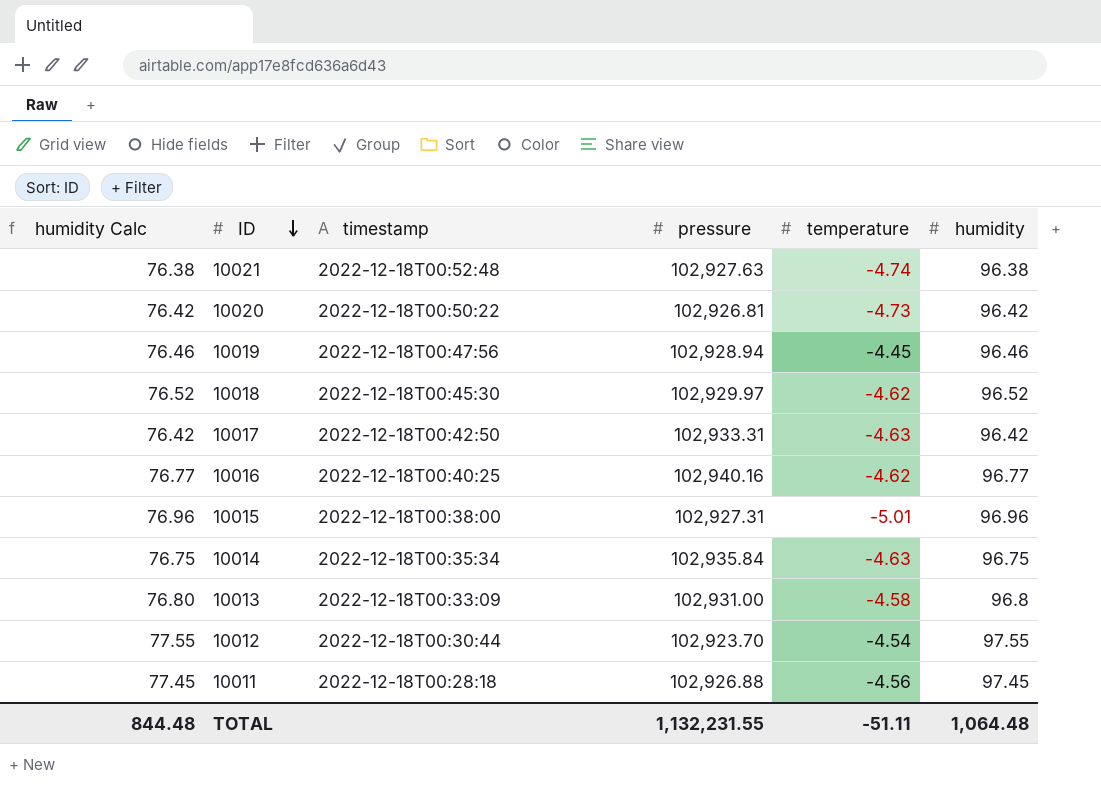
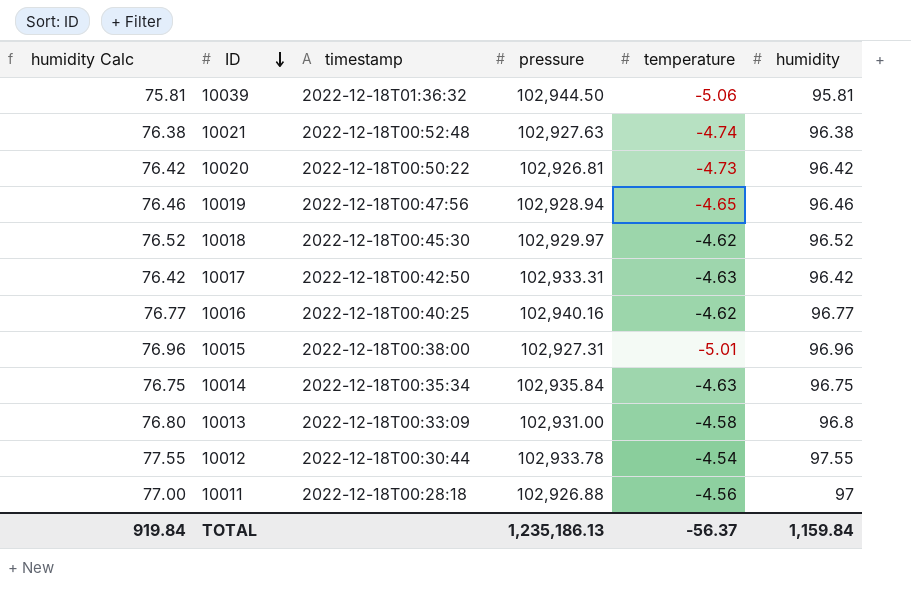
row 10039: none -> 75.81 | 2022-12-18T01:36:32 | 102,944.50 | -5.06 | 95.81
10019 | temperature: -4.45 -> -4.65
10012 | pressure: 102,923.70 -> 102,933.78
10011 | humidity Calc: 77.45 -> 77.00
10011 | humidity: 97.45 -> 97
TOTAL | humidity Calc: 844.48 -> 919.84
TOTAL | pressure: 1,132,231.55 -> 1,235,186.13
TOTAL | temperature: -51.11 -> -56.37
TOTAL | humidity: 1,064.48 -> 1,159.84

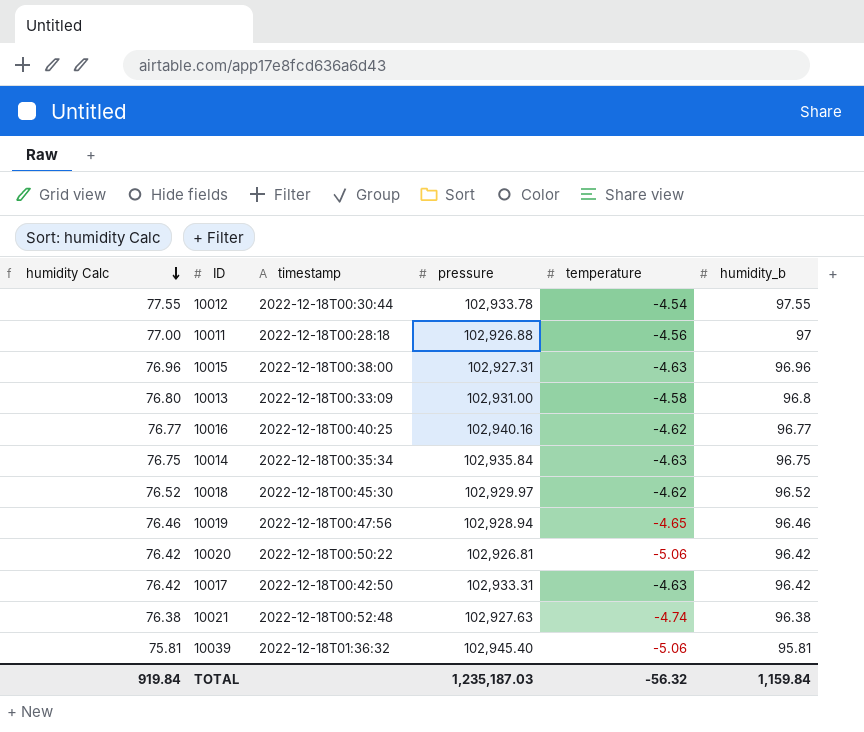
row order: ID descending -> humidity Calc descending
column name: humidity -> humidity_b
10015 | temperature: -5.01 -> -4.63
10020 | temperature: -4.73 -> -5.06
10039 | pressure: 102,944.50 -> 102,945.40
TOTAL | pressure: 1,235,186.13 -> 1,235,187.03
TOTAL | temperature: -56.37 -> -56.32

